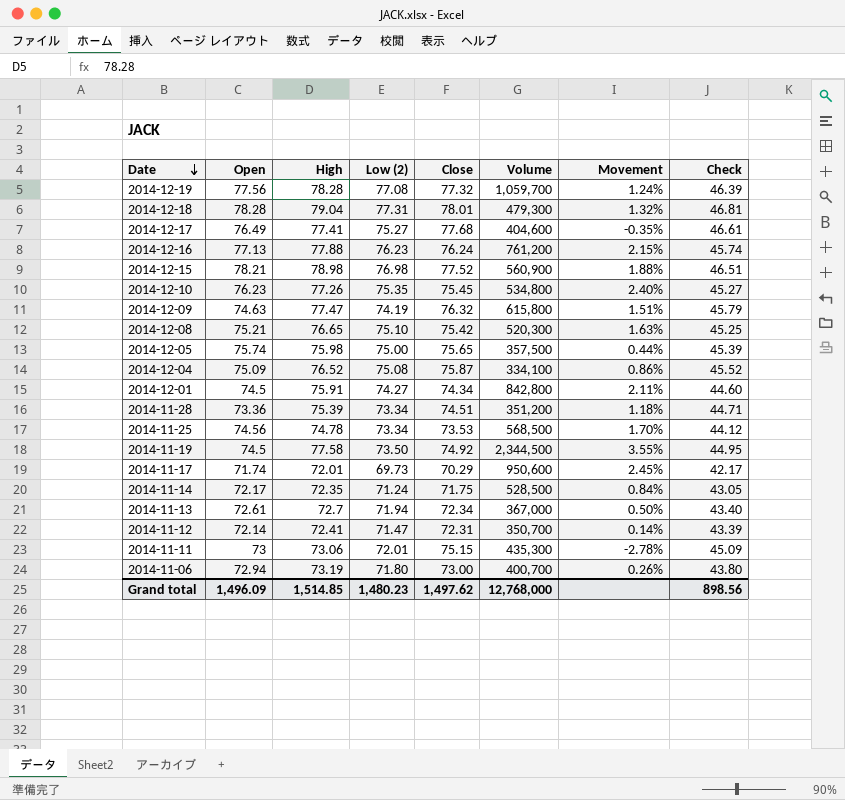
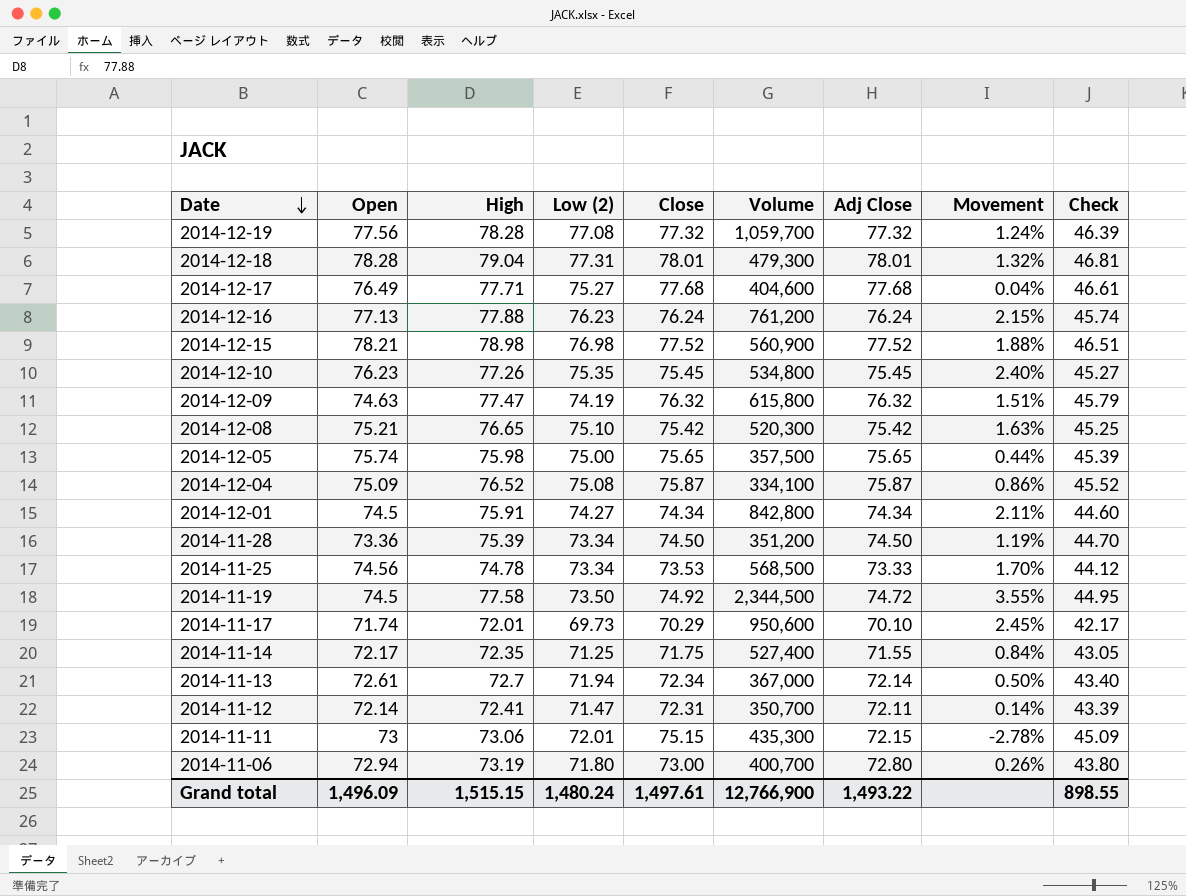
column Adj Close | position: none -> 7
2014-12-17 | High: 77.41 -> 77.71
2014-12-17 | Movement: -0.35% -> 0.04%
2014-11-28 | Close: 74.51 -> 74.50
2014-11-28 | Movement: 1.18% -> 1.19%
2014-11-28 | Check: 44.71 -> 44.70
2014-11-14 | Low (2): 71.24 -> 71.25
2014-11-14 | Volume: 528,500 -> 527,400
Grand total | High: 1,514.85 -> 1,515.15
Grand total | Low (2): 1,480.23 -> 1,480.24
Grand total | Close: 1,497.62 -> 1,497.61
Grand total | Volume: 12,768,000 -> 12,766,900
Grand total | Check: 898.56 -> 898.55

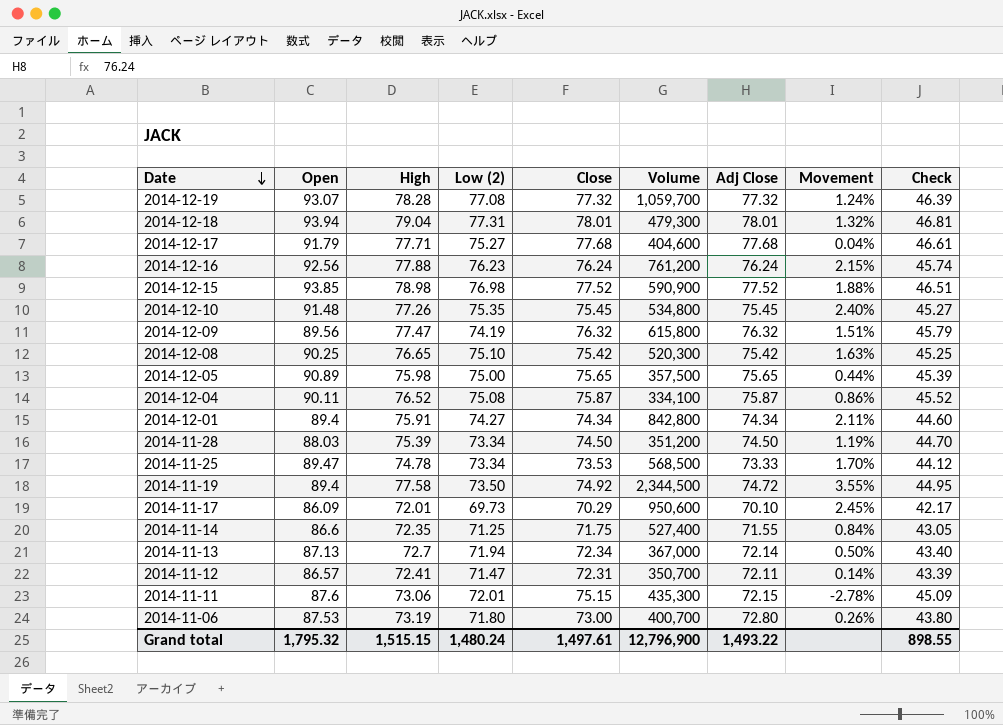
2014-12-19 | Open: 77.56 -> 93.07
2014-12-18 | Open: 78.28 -> 93.94
2014-12-17 | Open: 76.49 -> 91.79
2014-12-16 | Open: 77.13 -> 92.56
2014-12-15 | Open: 78.21 -> 93.85
2014-12-15 | Volume: 560,900 -> 590,900
2014-12-10 | Open: 76.23 -> 91.48
2014-12-09 | Open: 74.63 -> 89.56
2014-12-08 | Open: 75.21 -> 90.25
2014-12-05 | Open: 75.74 -> 90.89
2014-12-04 | Open: 75.09 -> 90.11
2014-12-01 | Open: 74.5 -> 89.4
2014-11-28 | Open: 73.36 -> 88.03
2014-11-25 | Open: 74.56 -> 89.47
2014-11-19 | Open: 74.5 -> 89.4
2014-11-17 | Open: 71.74 -> 86.09
2014-11-14 | Open: 72.17 -> 86.6
2014-11-13 | Open: 72.61 -> 87.13
2014-11-12 | Open: 72.14 -> 86.57
2014-11-11 | Open: 73 -> 87.6
2014-11-06 | Open: 72.94 -> 87.53
Grand total | Open: 1,496.09 -> 1,795.32
Grand total | Volume: 12,766,900 -> 12,796,900

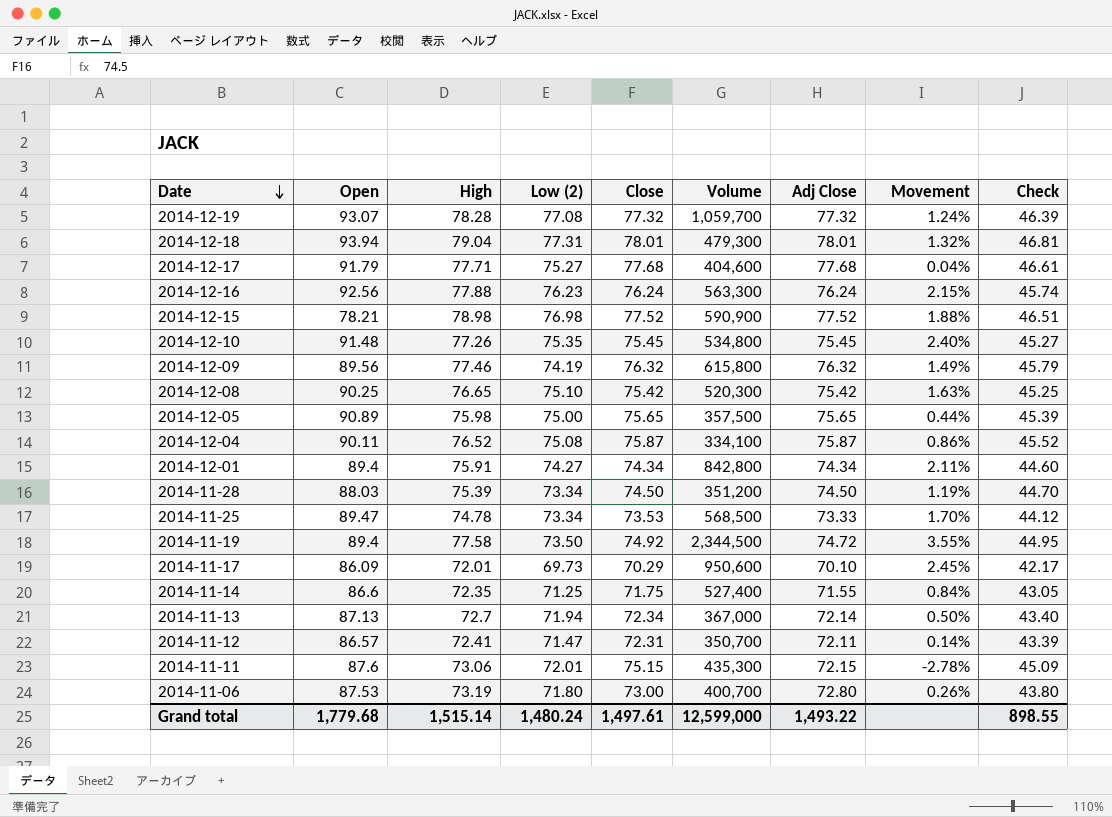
2014-12-16 | Volume: 761,200 -> 563,300
2014-12-15 | Open: 93.85 -> 78.21
2014-12-09 | High: 77.47 -> 77.46
2014-12-09 | Movement: 1.51% -> 1.49%
Grand total | Open: 1,795.32 -> 1,779.68
Grand total | High: 1,515.15 -> 1,515.14
Grand total | Volume: 12,796,900 -> 12,599,000

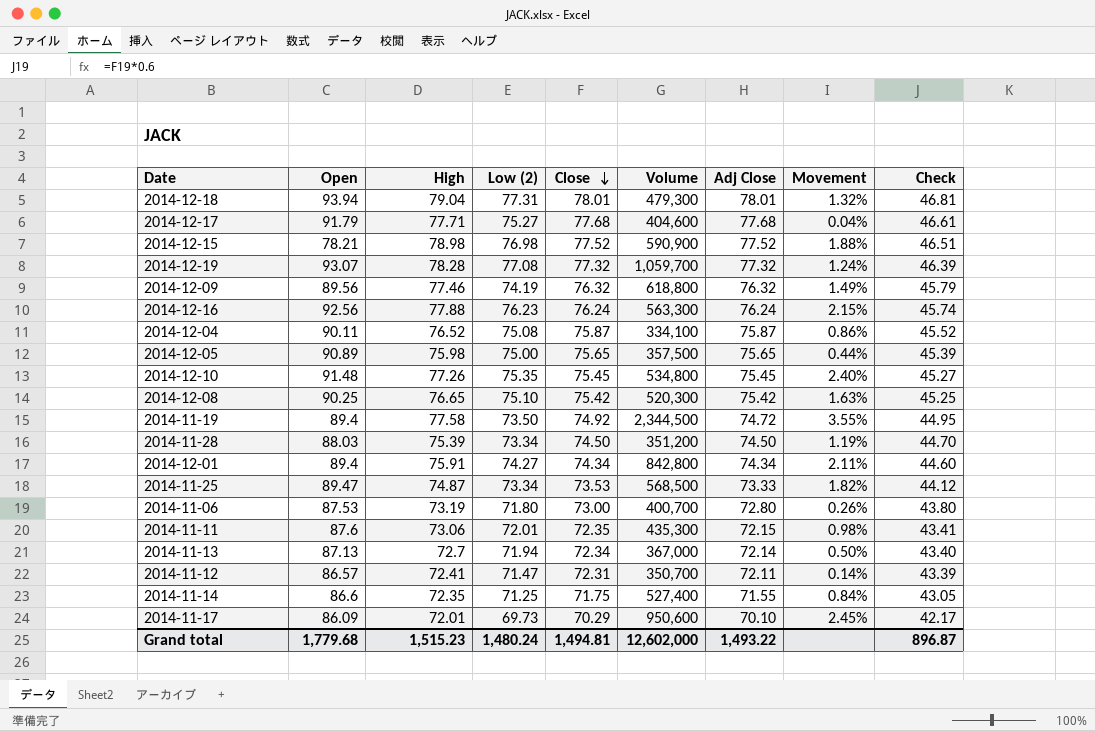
row order: Date descending -> Close descending
2014-12-09 | Volume: 615,800 -> 618,800
2014-11-25 | High: 74.78 -> 74.87
2014-11-25 | Movement: 1.70% -> 1.82%
2014-11-11 | Close: 75.15 -> 72.35
2014-11-11 | Movement: -2.78% -> 0.98%
2014-11-11 | Check: 45.09 -> 43.41
Grand total | High: 1,515.14 -> 1,515.23
Grand total | Close: 1,497.61 -> 1,494.81
Grand total | Volume: 12,599,000 -> 12,602,000
Grand total | Check: 898.55 -> 896.87

